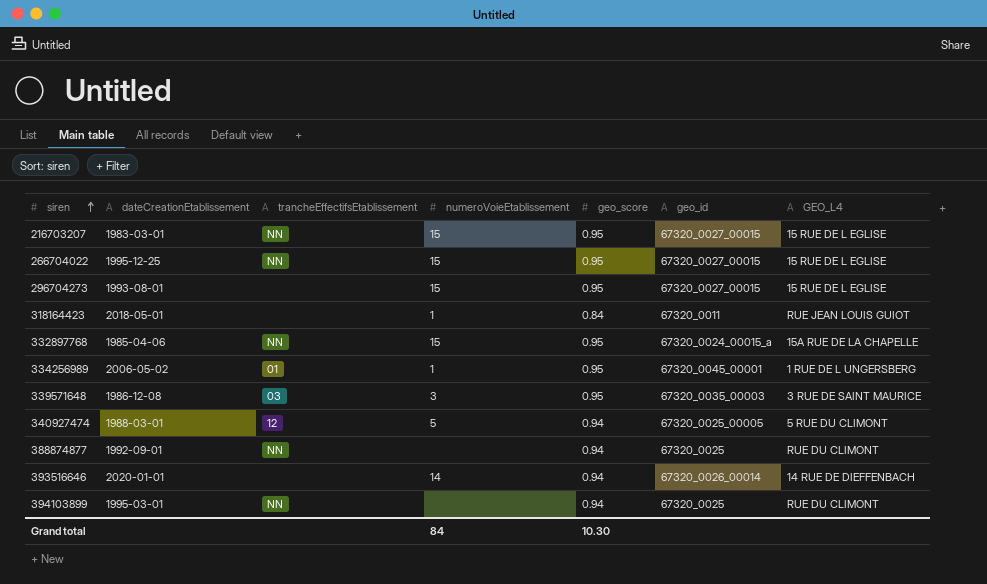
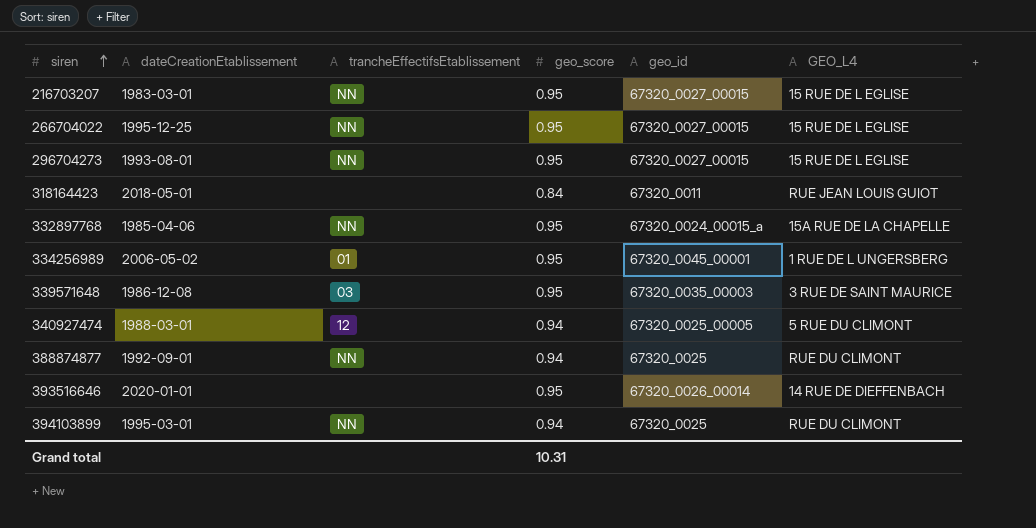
column numeroVoieEtablissement | position: 4 -> none
296704273 | trancheEffectifsEtablissement: none -> NN
393516646 | geo_score: 0.94 -> 0.95
Grand total | geo_score: 10.30 -> 10.31

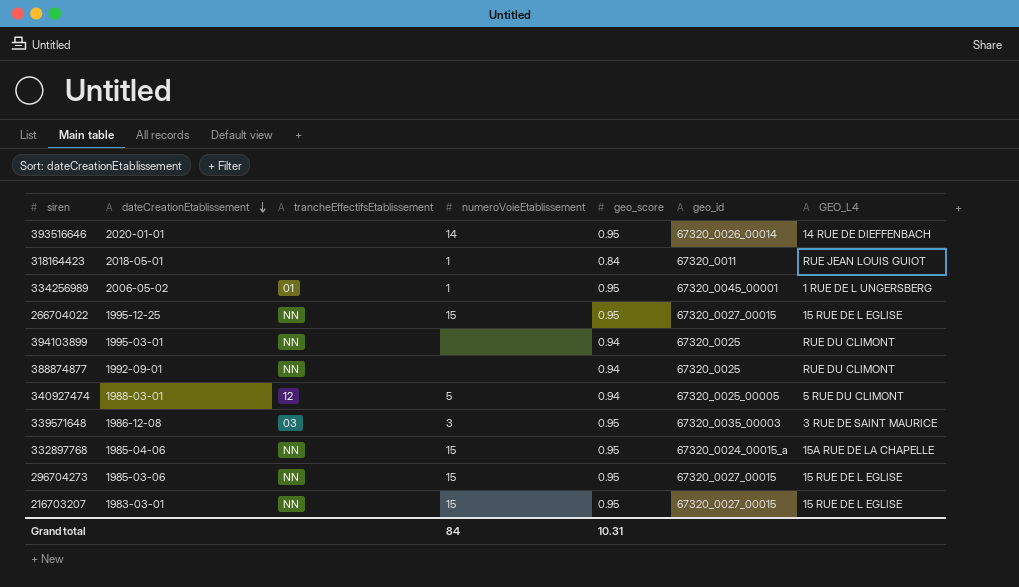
row order: siren ascending -> dateCreationEtablissement descending
column numeroVoieEtablissement | position: none -> 4
296704273 | dateCreationEtablissement: 1993-08-01 -> 1985-03-06

